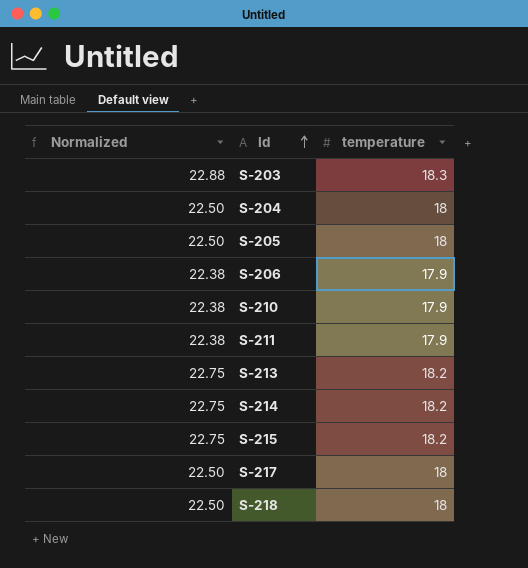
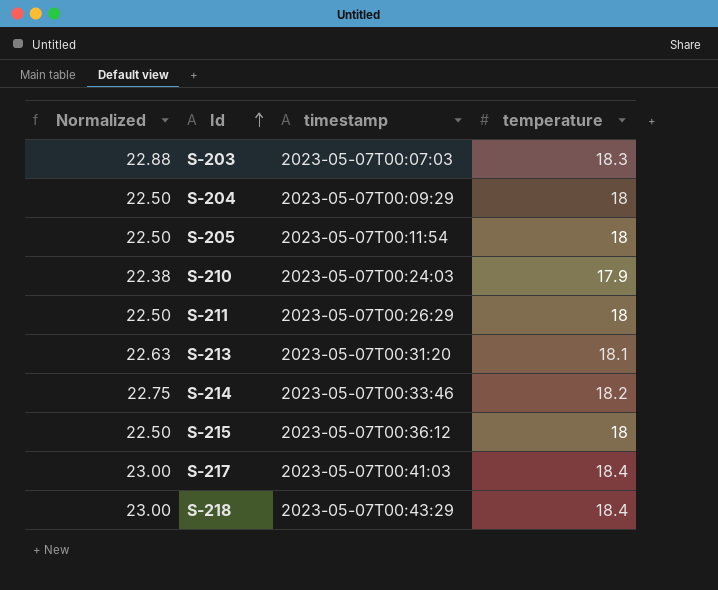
column timestamp | position: none -> 3
row S-206: 22.38 | 17.9 -> none
S-211 | Normalized: 22.38 -> 22.50
S-211 | temperature: 17.9 -> 18
S-213 | Normalized: 22.75 -> 22.63
S-213 | temperature: 18.2 -> 18.1
S-215 | Normalized: 22.75 -> 22.50
S-215 | temperature: 18.2 -> 18
S-217 | Normalized: 22.50 -> 23.00
S-217 | temperature: 18 -> 18.4
S-218 | Normalized: 22.50 -> 23.00
S-218 | temperature: 18 -> 18.4

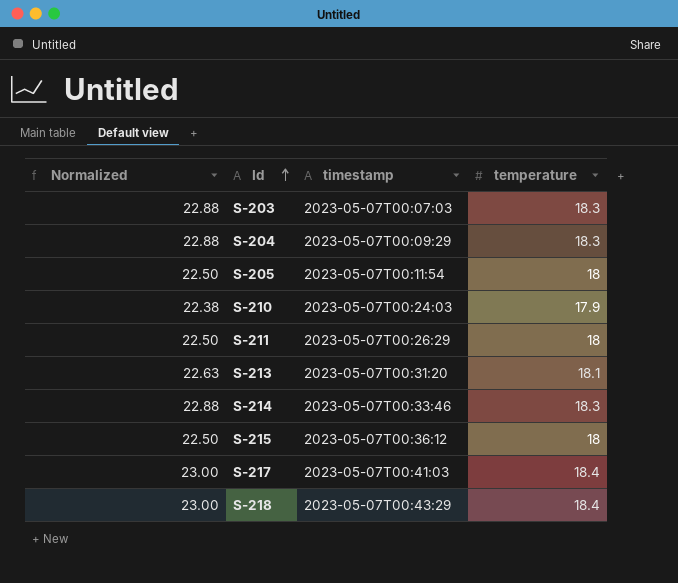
S-204 | Normalized: 22.50 -> 22.88
S-204 | temperature: 18 -> 18.3
S-214 | Normalized: 22.75 -> 22.88
S-214 | temperature: 18.2 -> 18.3

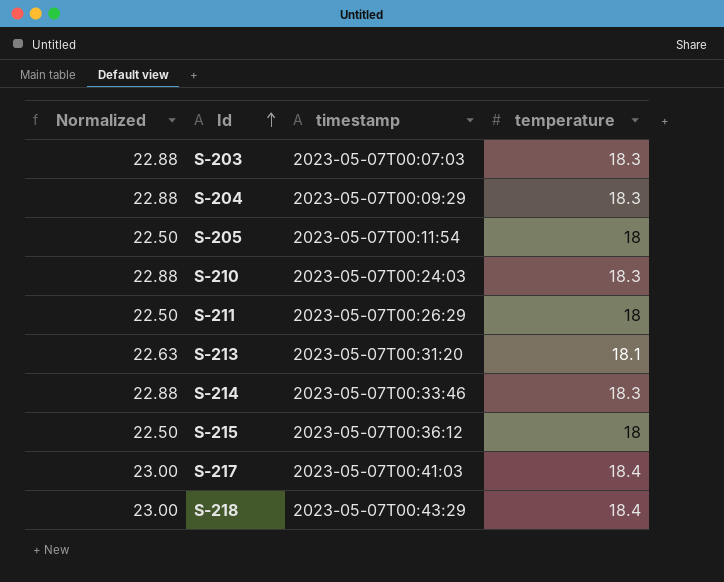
S-210 | Normalized: 22.38 -> 22.88
S-210 | temperature: 17.9 -> 18.3

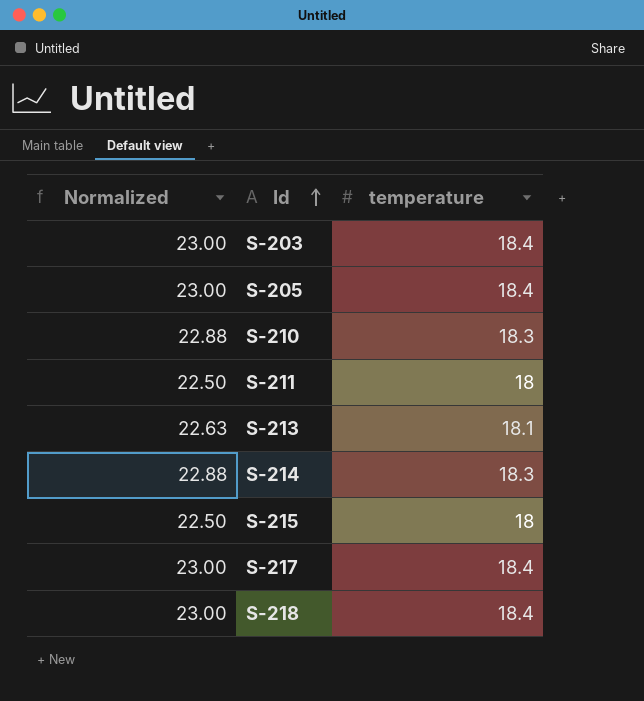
column timestamp | position: 3 -> none
row S-204: 22.88 | 2023-05-07T00:09:29 | 18.3 -> none
S-203 | Normalized: 22.88 -> 23.00
S-203 | temperature: 18.3 -> 18.4
S-205 | Normalized: 22.50 -> 23.00
S-205 | temperature: 18 -> 18.4

